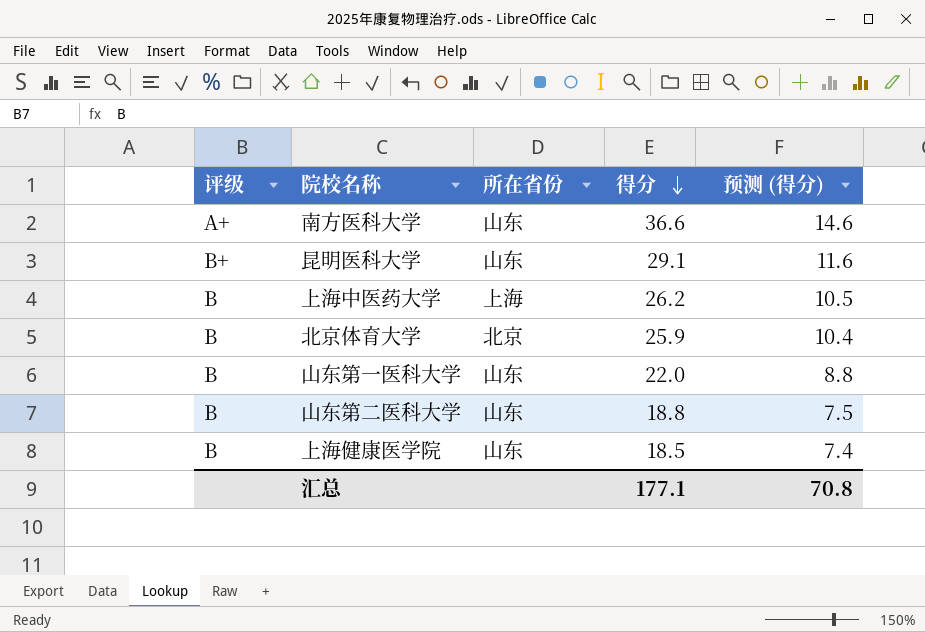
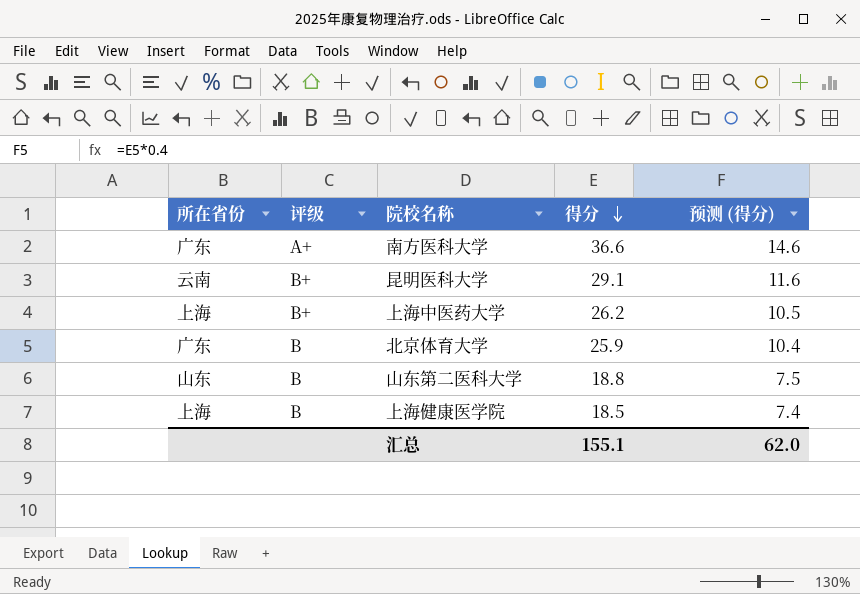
column 所在省份 | position: 3 -> 1
row 山东第一医科大学: B | 山东 | 22.0 | 8.8 -> none
南方医科大学 | 所在省份: 山东 -> 广东
昆明医科大学 | 所在省份: 山东 -> 云南
上海中医药大学 | 评级: B -> B+
北京体育大学 | 所在省份: 北京 -> 广东
上海健康医学院 | 所在省份: 山东 -> 上海
汇总 | 得分: 177.1 -> 155.1
汇总 | 预测 (得分): 70.8 -> 62.0

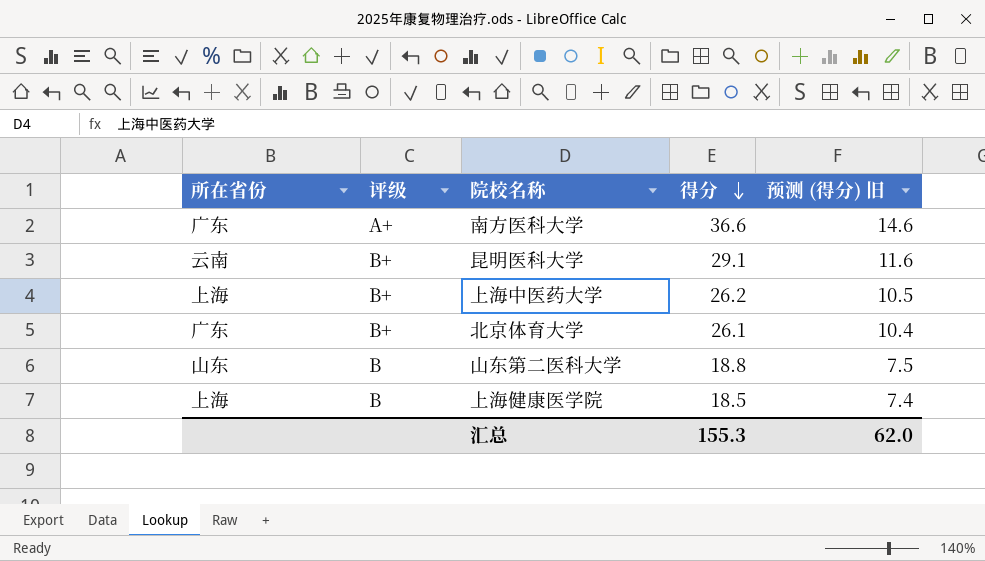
column name: 预测 (得分) -> 预测 (得分) 旧
北京体育大学 | 评级: B -> B+
北京体育大学 | 得分: 25.9 -> 26.1
汇总 | 得分: 155.1 -> 155.3

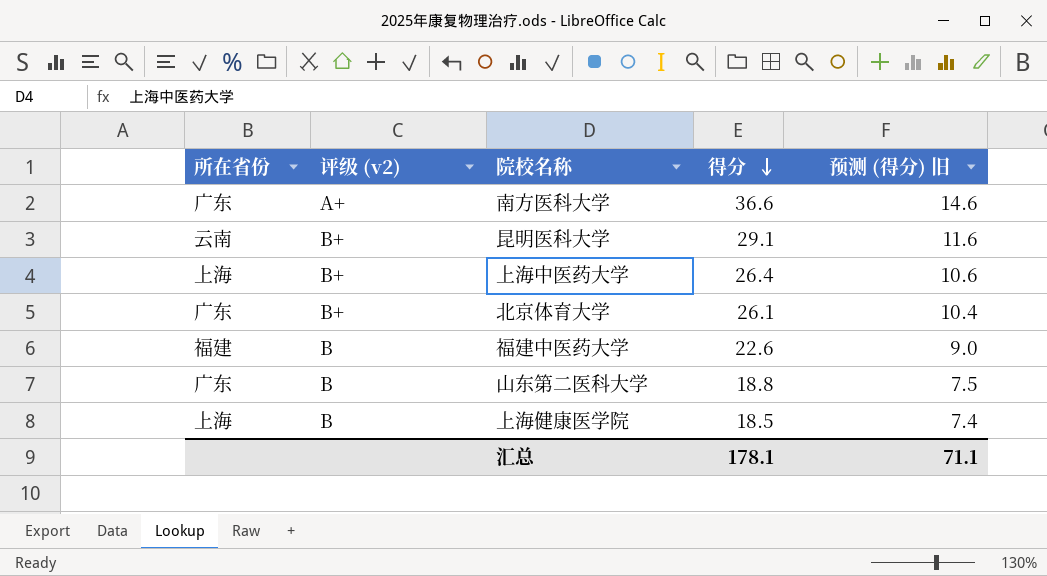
column name: 评级 -> 评级 (v2)
上海中医药大学 | 得分: 26.2 -> 26.4
上海中医药大学 | 预测 (得分) 旧: 10.5 -> 10.6
row 福建中医药大学: none -> 福建 | B | 22.6 | 9.0
山东第二医科大学 | 所在省份: 山东 -> 广东
汇总 | 得分: 155.3 -> 178.1
汇总 | 预测 (得分) 旧: 62.0 -> 71.1

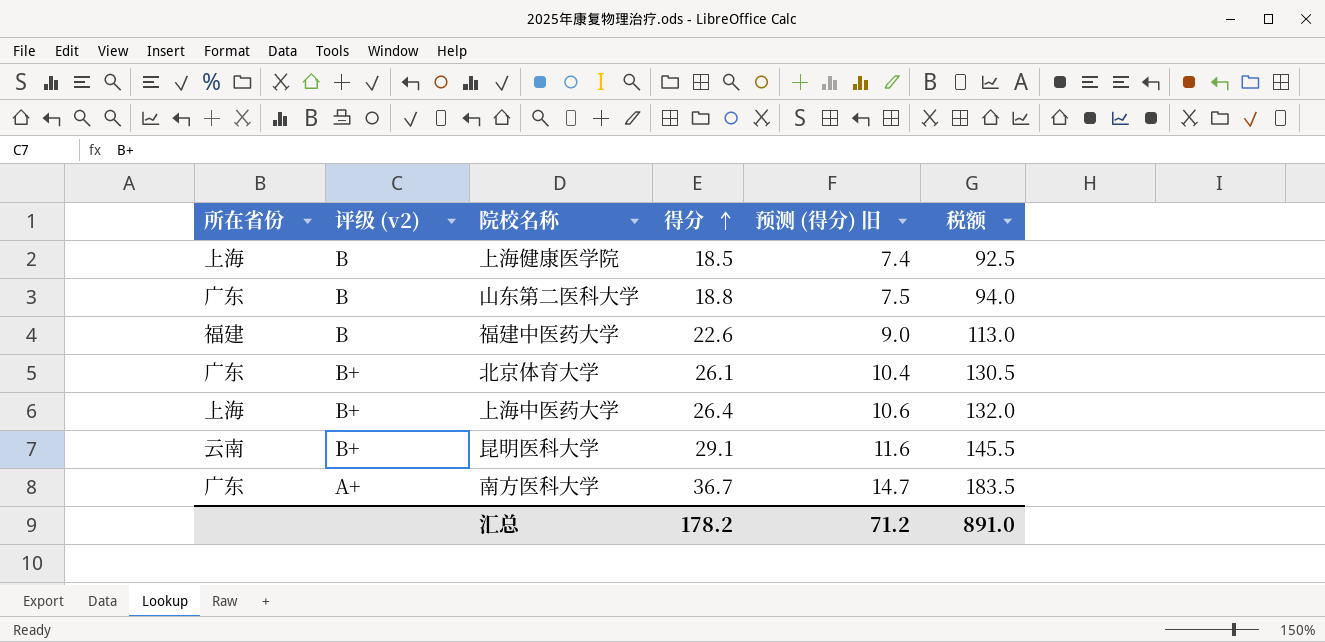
row order: 得分 descending -> 得分 ascending
column 税额 | formula: none -> [得分] * 5
南方医科大学 | 得分: 36.6 -> 36.7
南方医科大学 | 预测 (得分) 旧: 14.6 -> 14.7
汇总 | 得分: 178.1 -> 178.2
汇总 | 预测 (得分) 旧: 71.1 -> 71.2

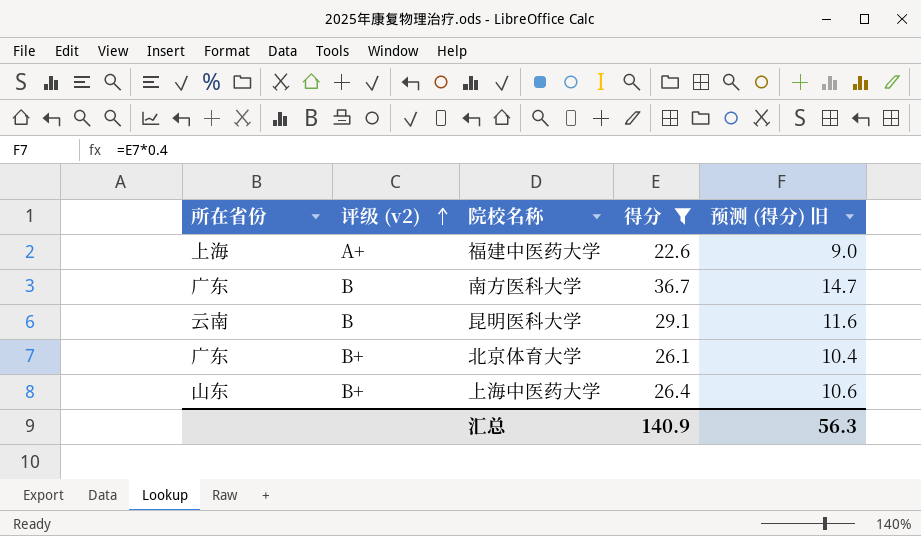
filter: none -> 得分 >= 22.6
row order: 得分 ascending -> 评级 (v2) ascending
column 税额 | formula: [得分] * 5 -> none
福建中医药大学 | 所在省份: 福建 -> 上海
福建中医药大学 | 评级 (v2): B -> A+
南方医科大学 | 评级 (v2): A+ -> B
昆明医科大学 | 评级 (v2): B+ -> B
上海中医药大学 | 所在省份: 上海 -> 山东
汇总 | 得分: 178.2 -> 140.9
汇总 | 预测 (得分) 旧: 71.2 -> 56.3

